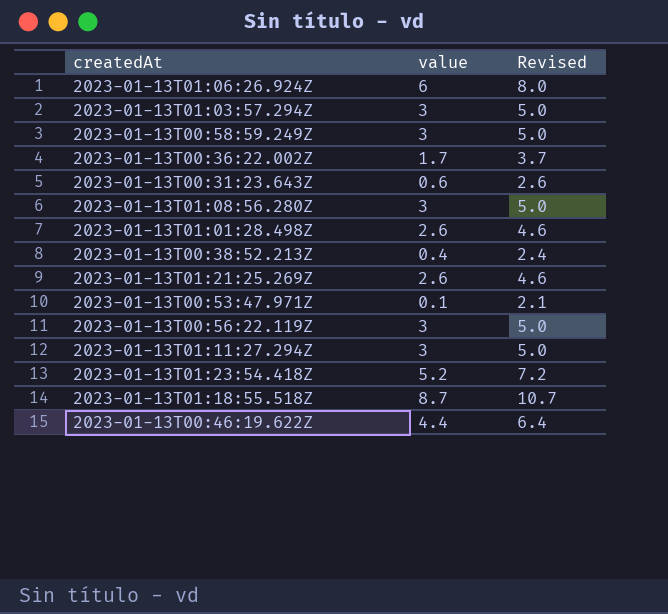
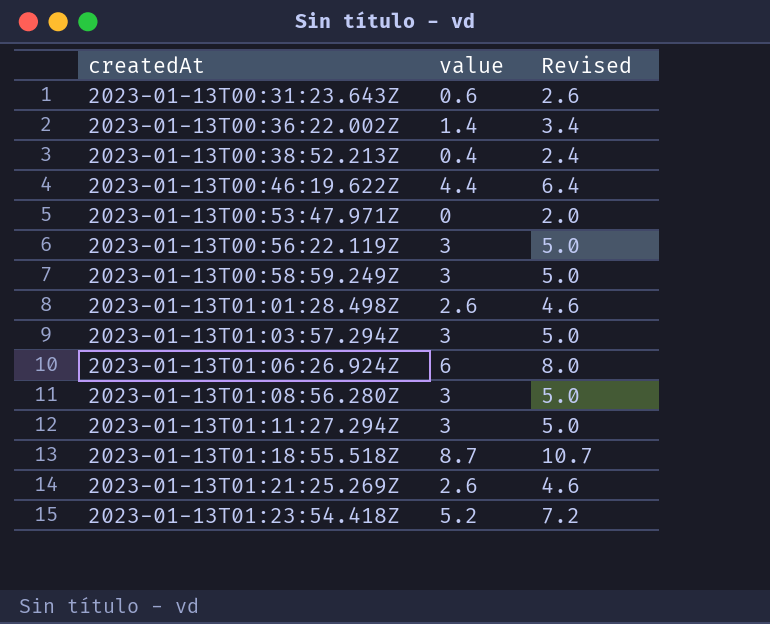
row order: none -> createdAt ascending
2023-01-13T00:36:22.002Z | value: 1.7 -> 1.4
2023-01-13T00:36:22.002Z | Revised: 3.7 -> 3.4
2023-01-13T00:53:47.971Z | value: 0.1 -> 0
2023-01-13T00:53:47.971Z | Revised: 2.1 -> 2.0

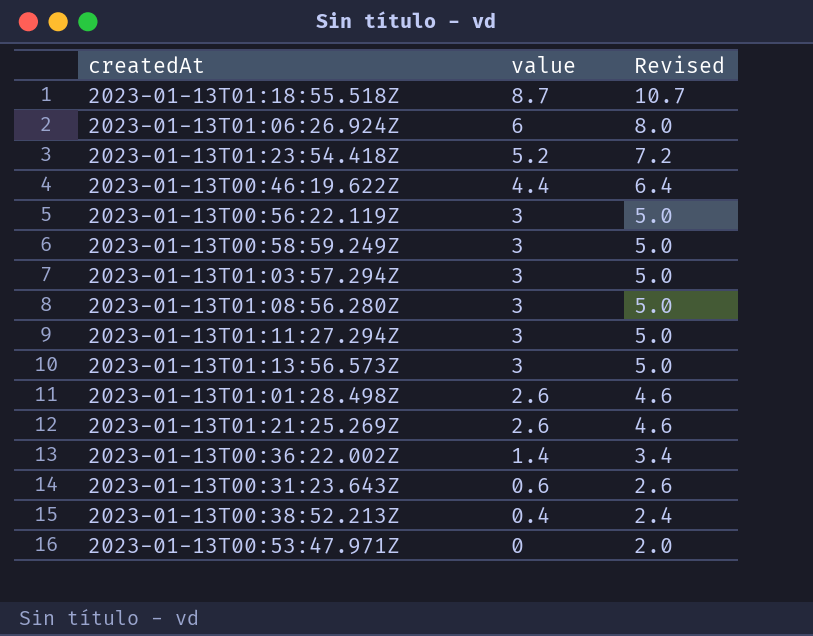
row order: createdAt ascending -> value descending
row 2023-01-13T01:13:56.573Z: none -> 3 | 5.0

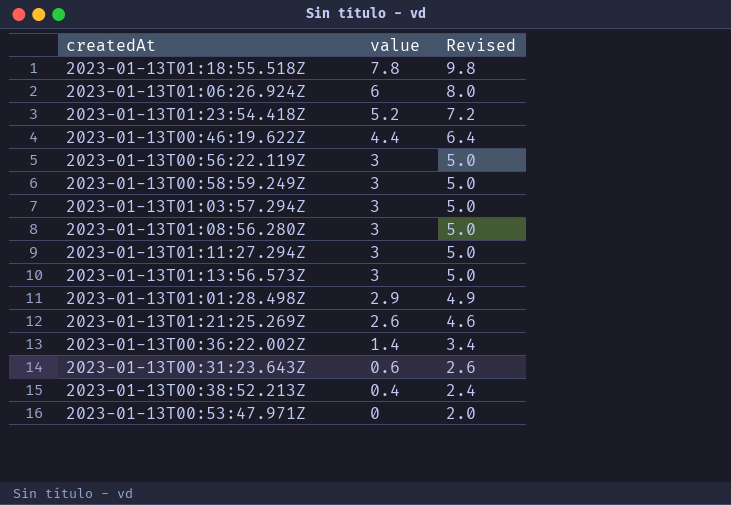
2023-01-13T01:18:55.518Z | value: 8.7 -> 7.8
2023-01-13T01:18:55.518Z | Revised: 10.7 -> 9.8
2023-01-13T01:01:28.498Z | value: 2.6 -> 2.9
2023-01-13T01:01:28.498Z | Revised: 4.6 -> 4.9

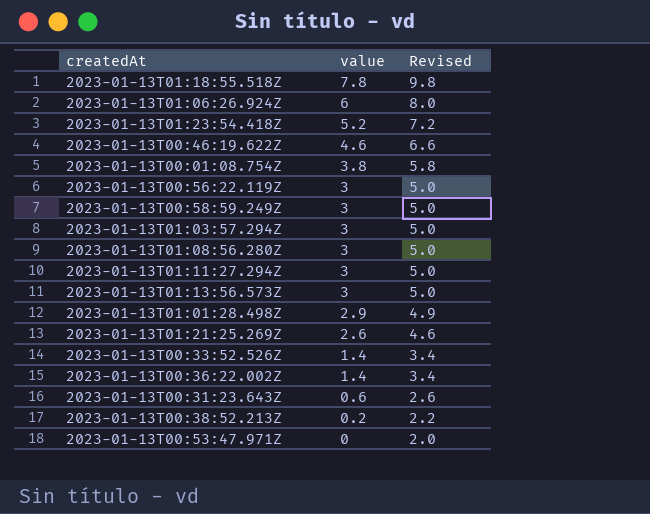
2023-01-13T00:46:19.622Z | value: 4.4 -> 4.6
2023-01-13T00:46:19.622Z | Revised: 6.4 -> 6.6
row 2023-01-13T00:01:08.754Z: none -> 3.8 | 5.8
row 2023-01-13T00:33:52.526Z: none -> 1.4 | 3.4
2023-01-13T00:38:52.213Z | value: 0.4 -> 0.2
2023-01-13T00:38:52.213Z | Revised: 2.4 -> 2.2

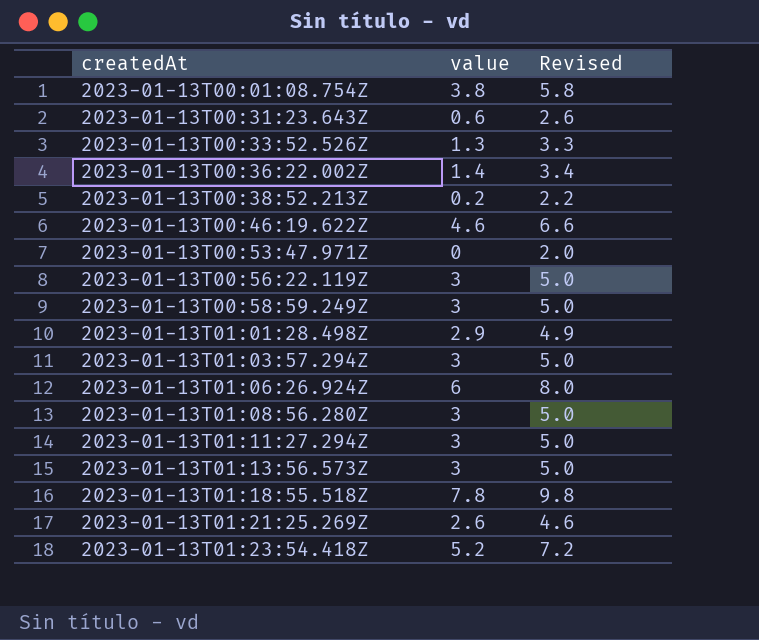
row order: value descending -> createdAt ascending
2023-01-13T00:33:52.526Z | value: 1.4 -> 1.3
2023-01-13T00:33:52.526Z | Revised: 3.4 -> 3.3

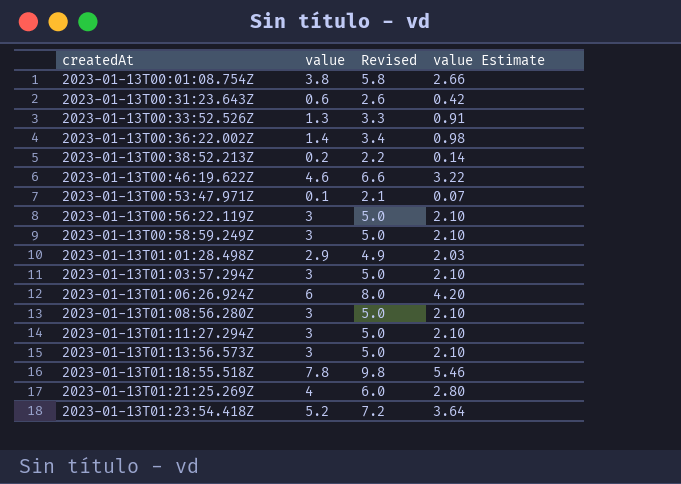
column value Estimate | formula: none -> [value] * 0.7
2023-01-13T00:53:47.971Z | value: 0 -> 0.1
2023-01-13T00:53:47.971Z | Revised: 2.0 -> 2.1
2023-01-13T01:21:25.269Z | value: 2.6 -> 4
2023-01-13T01:21:25.269Z | Revised: 4.6 -> 6.0

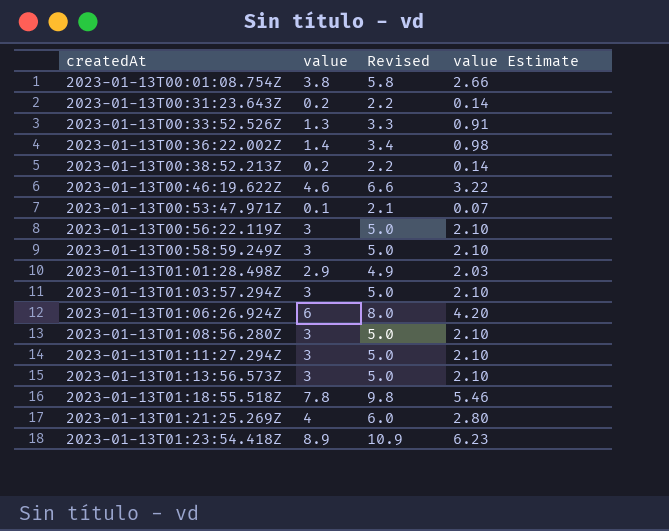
2023-01-13T00:31:23.643Z | value: 0.6 -> 0.2
2023-01-13T00:31:23.643Z | Revised: 2.6 -> 2.2
2023-01-13T00:31:23.643Z | value Estimate: 0.42 -> 0.14
2023-01-13T01:23:54.418Z | value: 5.2 -> 8.9
2023-01-13T01:23:54.418Z | Revised: 7.2 -> 10.9
2023-01-13T01:23:54.418Z | value Estimate: 3.64 -> 6.23

